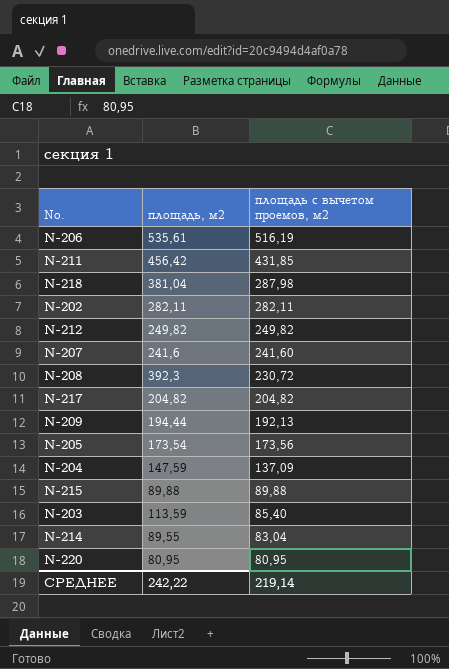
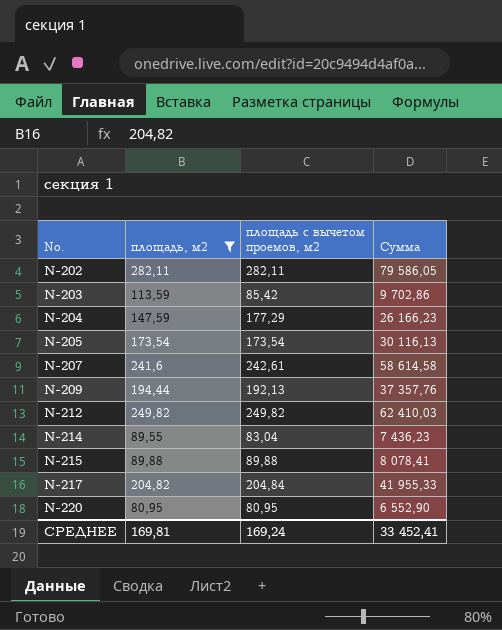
filter: none -> площадь, м2 <= 282,11
row order: площадь с вычетом проемов, м2 descending -> No. ascending
column Сумма | formula: none -> [площадь, м2] * [площадь с вычетом проемов, м2]
N-203 | площадь с вычетом проемов, м2: 85,40 -> 85,42
N-204 | площадь с вычетом проемов, м2: 137,09 -> 177,29
N-205 | площадь с вычетом проемов, м2: 173,56 -> 173,54
N-207 | площадь с вычетом проемов, м2: 241,60 -> 242,61
N-217 | площадь с вычетом проемов, м2: 204,82 -> 204,84
СРЕДНЕЕ | площадь, м2: 242,22 -> 169,81
СРЕДНЕЕ | площадь с вычетом проемов, м2: 219,14 -> 169,24

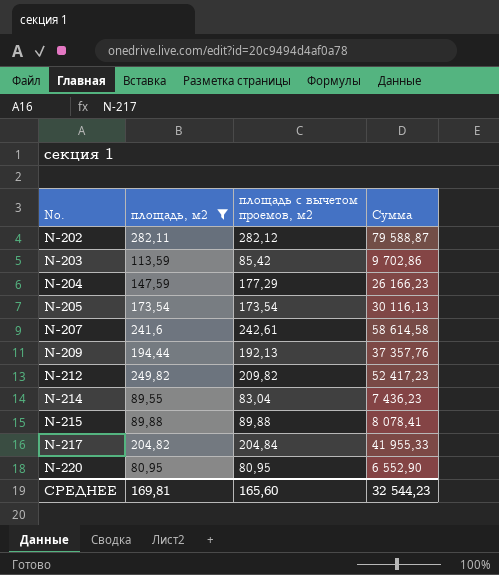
N-202 | площадь с вычетом проемов, м2: 282,11 -> 282,12
N-202 | Сумма: 79 586,05 -> 79 588,87
N-212 | площадь с вычетом проемов, м2: 249,82 -> 209,82
N-212 | Сумма: 62 410,03 -> 52 417,23
СРЕДНЕЕ | площадь с вычетом проемов, м2: 169,24 -> 165,60
СРЕДНЕЕ | Сумма: 33 452,41 -> 32 544,23

